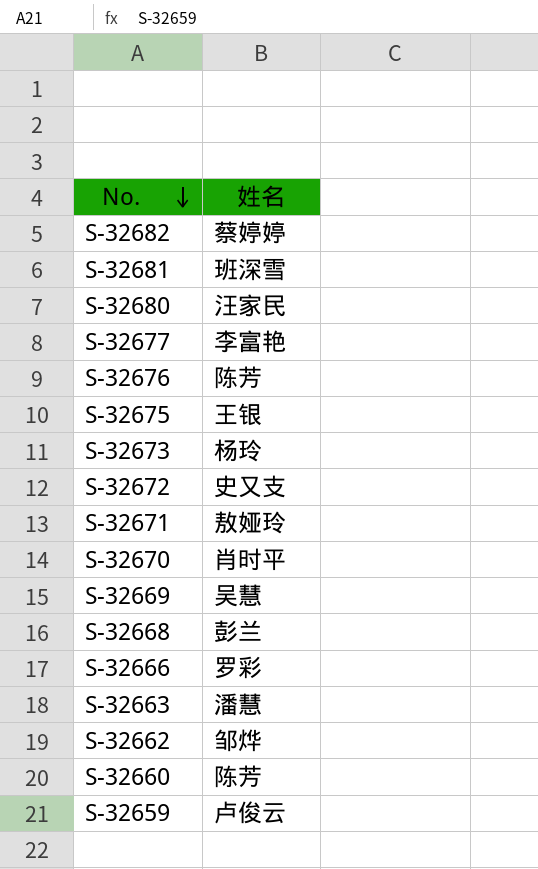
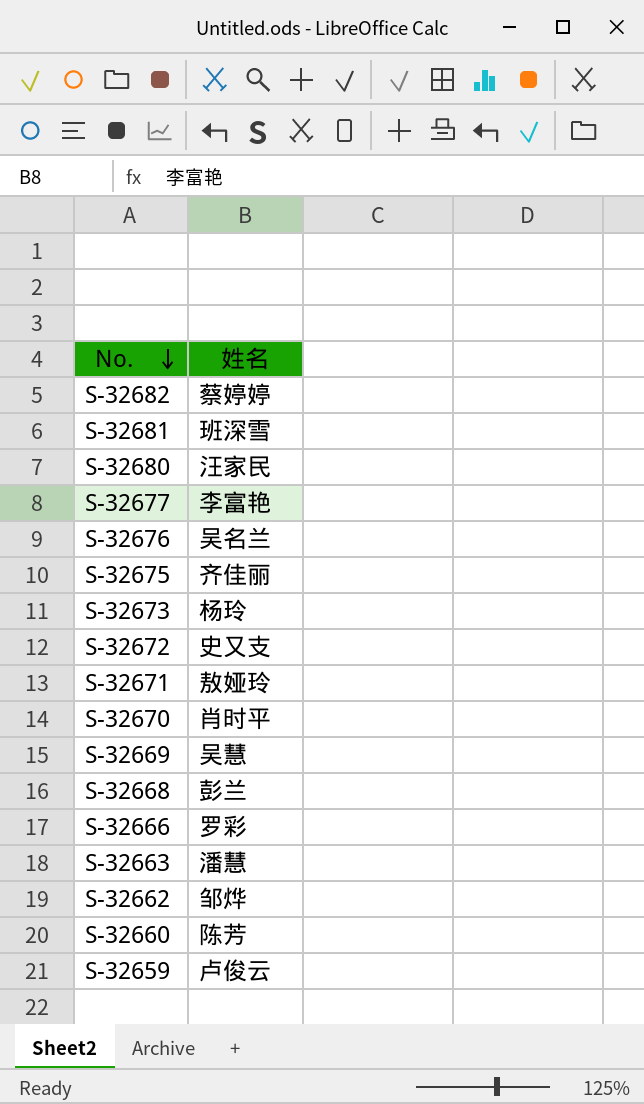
S-32676 | 姓名: 陈芳 -> 吴名兰
S-32675 | 姓名: 王银 -> 齐佳丽

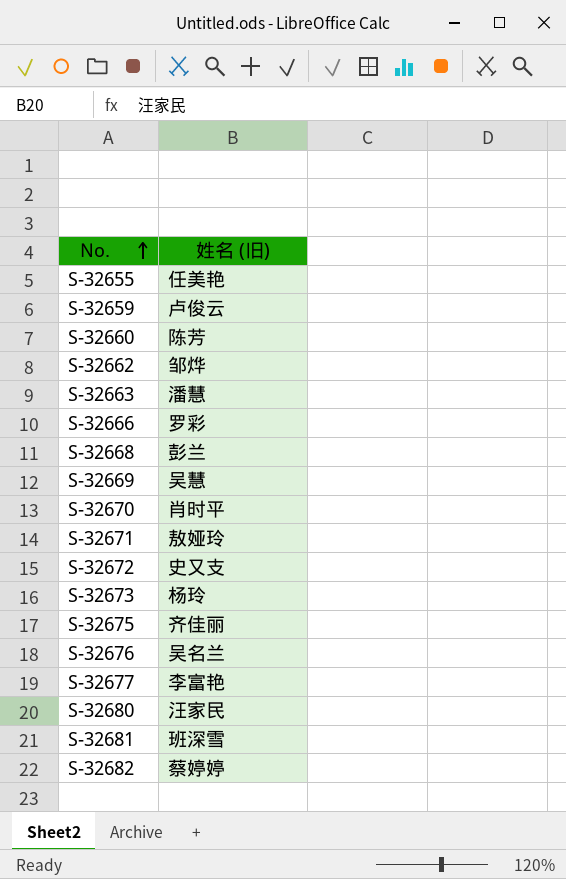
row order: No. descending -> No. ascending
column name: 姓名 -> 姓名 (旧)
row S-32655: none -> 任美艳

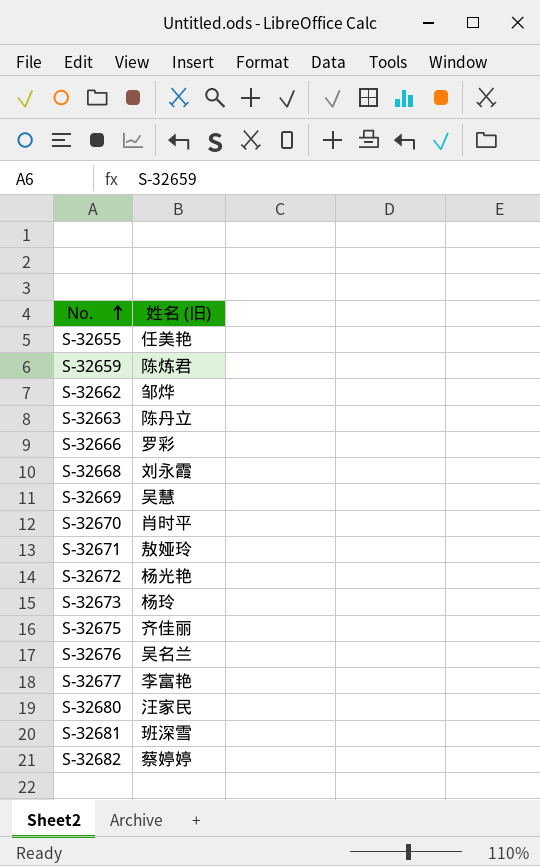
row S-32660: 陈芳 -> none
S-32659 | 姓名 (旧): 卢俊云 -> 陈炼君
S-32663 | 姓名 (旧): 潘慧 -> 陈丹立
S-32668 | 姓名 (旧): 彭兰 -> 刘永霞
S-32672 | 姓名 (旧): 史又支 -> 杨光艳

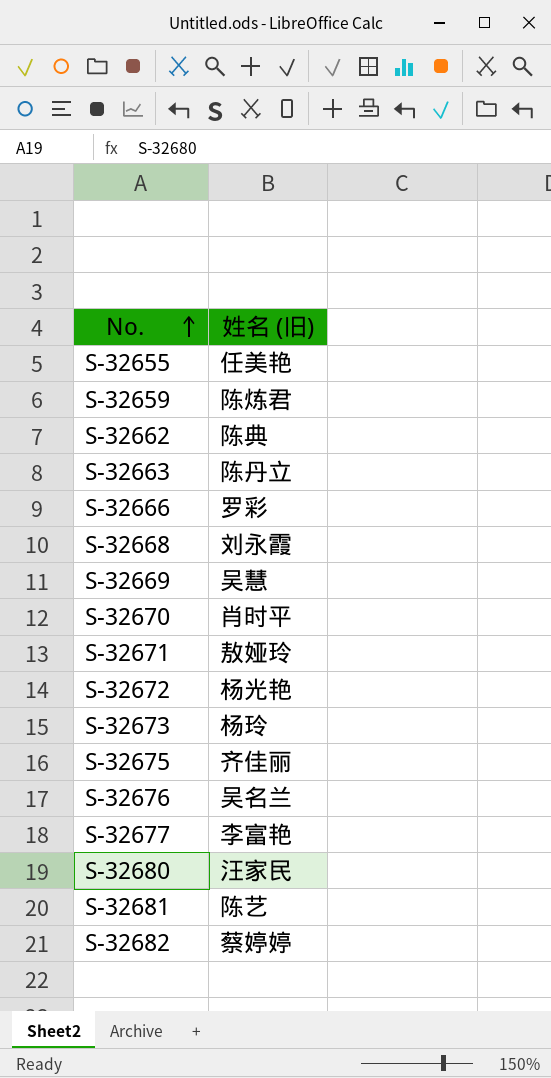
S-32662 | 姓名 (旧): 邹烨 -> 陈典
S-32681 | 姓名 (旧): 班深雪 -> 陈艺

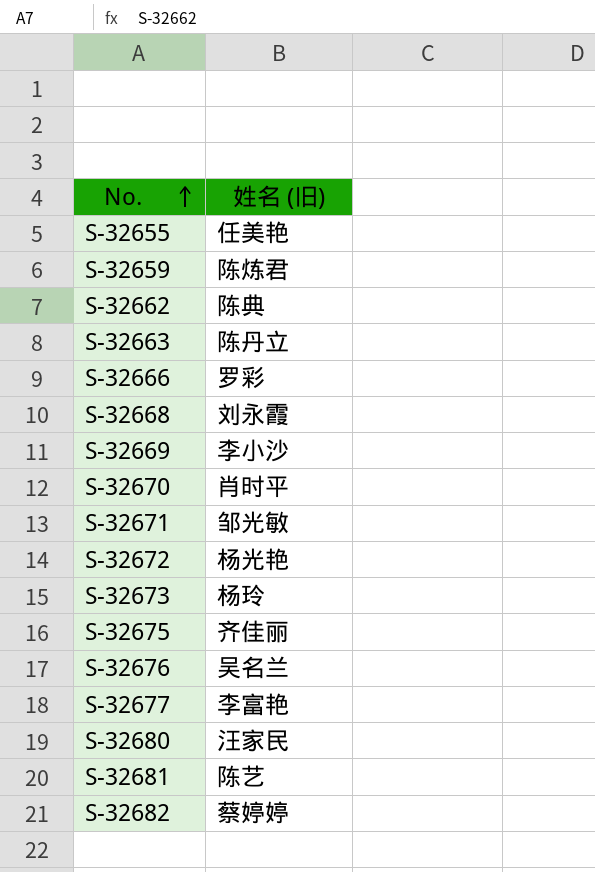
S-32669 | 姓名 (旧): 吴慧 -> 李小沙
S-32671 | 姓名 (旧): 敖娅玲 -> 邹光敏

